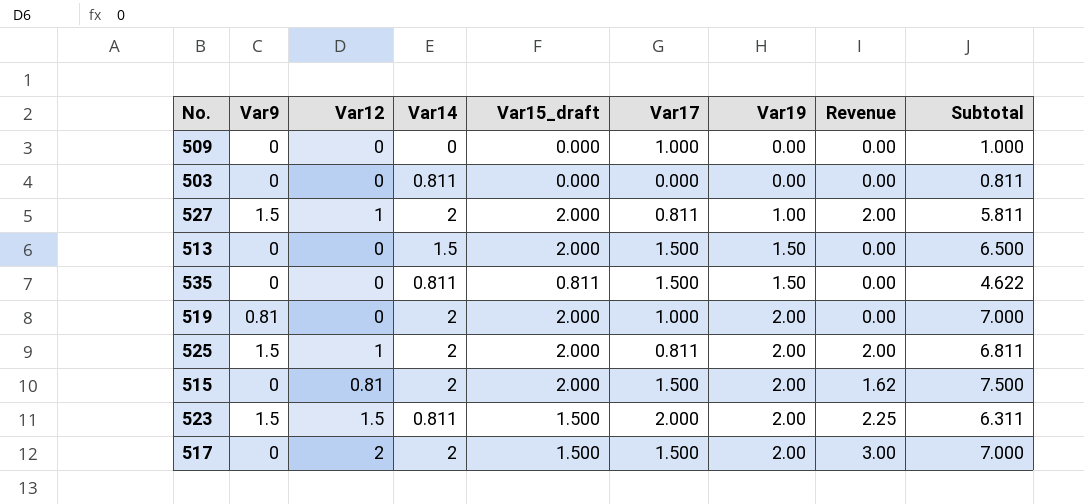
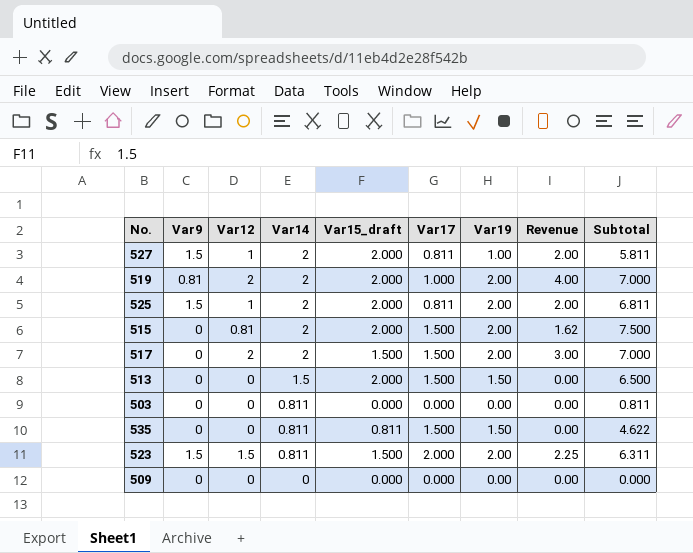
row order: Var19 ascending -> Var14 descending
519 | Var12: 0 -> 2
519 | Revenue: 0.00 -> 4.00
509 | Var17: 1.000 -> 0.000
509 | Subtotal: 1.000 -> 0.000

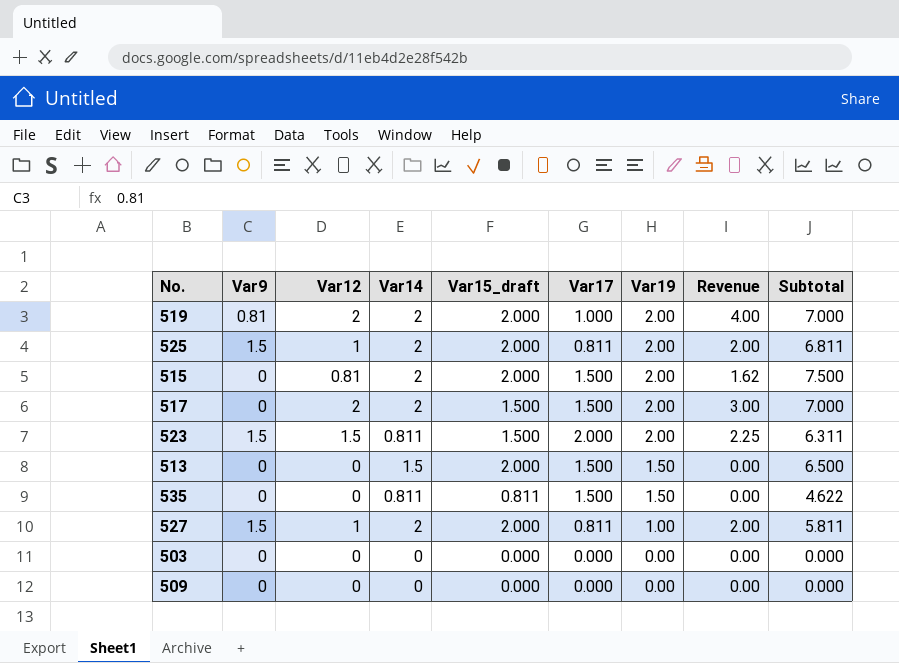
row order: Var14 descending -> Var19 descending
503 | Var14: 0.811 -> 0
503 | Subtotal: 0.811 -> 0.000

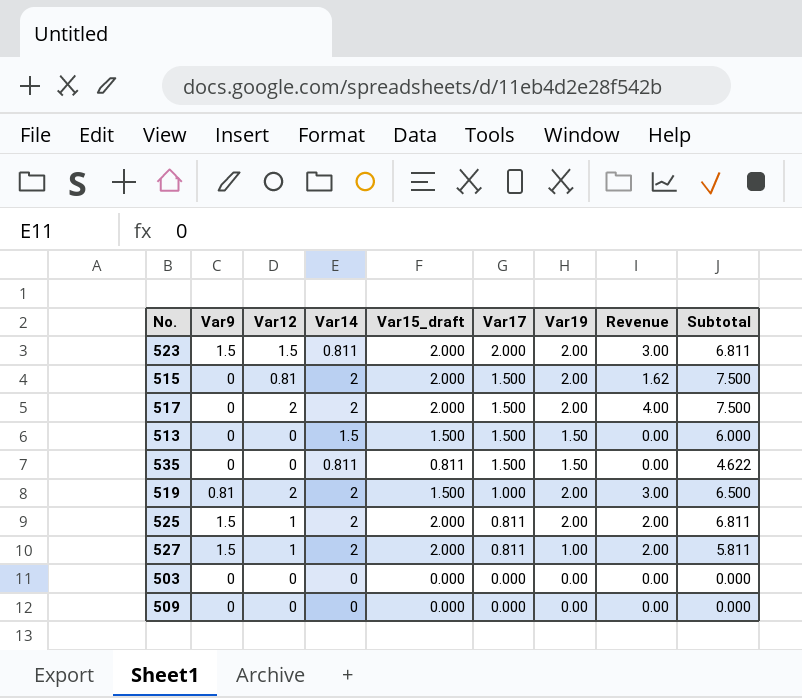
row order: Var19 descending -> Var17 descending
523 | Var15_draft: 1.500 -> 2.000
523 | Revenue: 2.25 -> 3.00
523 | Subtotal: 6.311 -> 6.811
517 | Var15_draft: 1.500 -> 2.000
517 | Revenue: 3.00 -> 4.00
517 | Subtotal: 7.000 -> 7.500
513 | Var15_draft: 2.000 -> 1.500
513 | Subtotal: 6.500 -> 6.000
519 | Var15_draft: 2.000 -> 1.500
519 | Revenue: 4.00 -> 3.00
519 | Subtotal: 7.000 -> 6.500

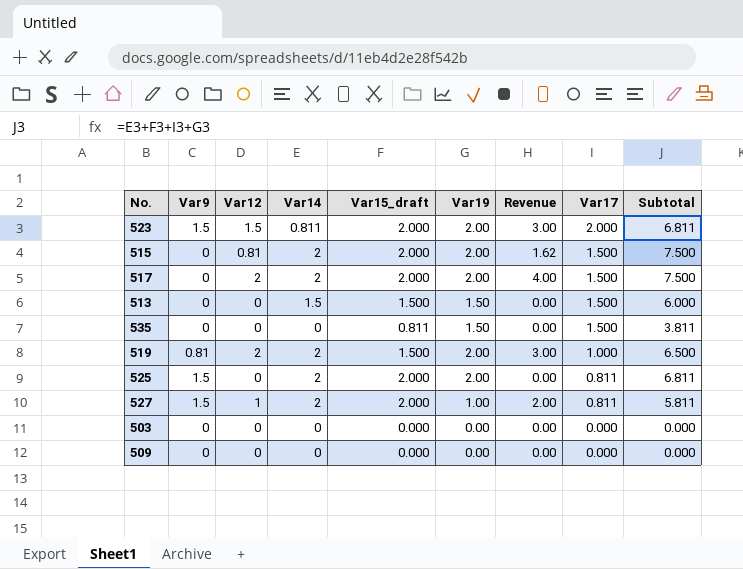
column Var17 | position: 6 -> 8
535 | Var14: 0.811 -> 0
535 | Subtotal: 4.622 -> 3.811
525 | Var12: 1 -> 0
525 | Revenue: 2.00 -> 0.00

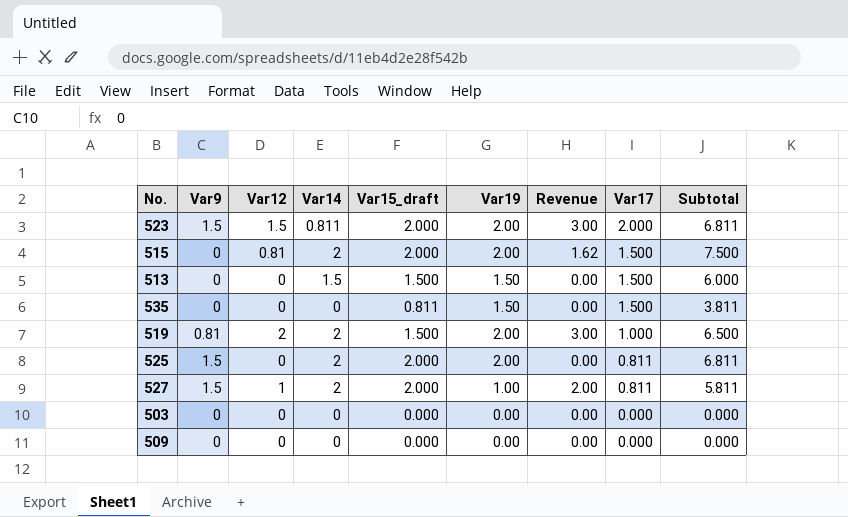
row 517: 0 | 2 | 2 | 2.000 | 2.00 | 4.00 | 1.500 | 7.500 -> none

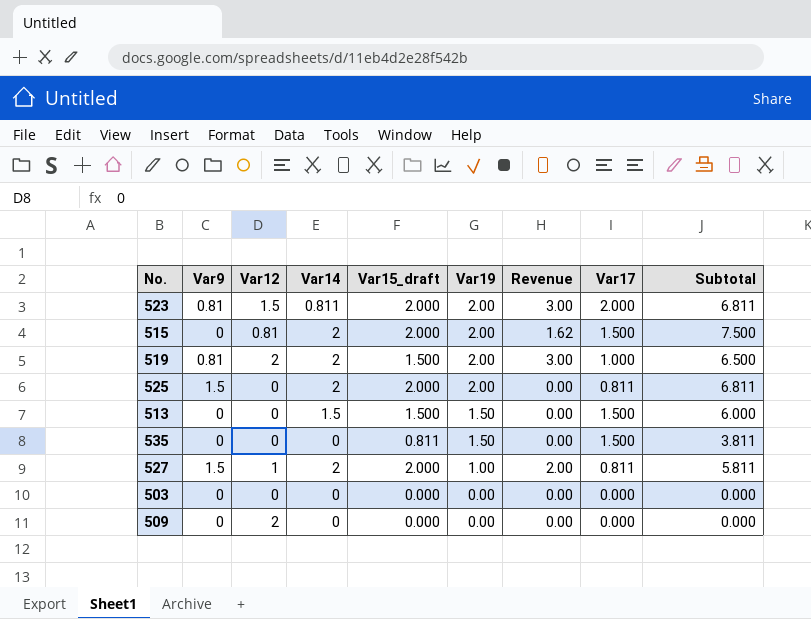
row order: Var17 descending -> Var19 descending
523 | Var9: 1.5 -> 0.81
509 | Var12: 0 -> 2

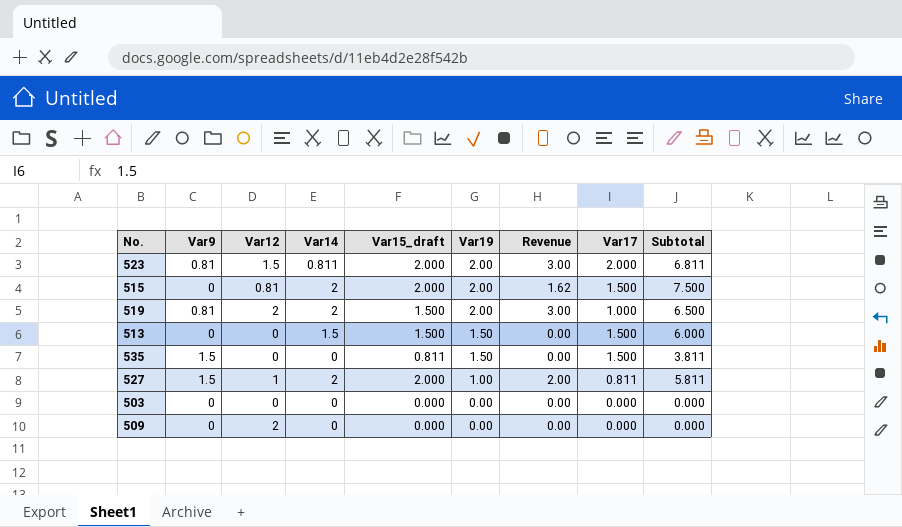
row 525: 1.5 | 0 | 2 | 2.000 | 2.00 | 0.00 | 0.811 | 6.811 -> none
535 | Var9: 0 -> 1.5

